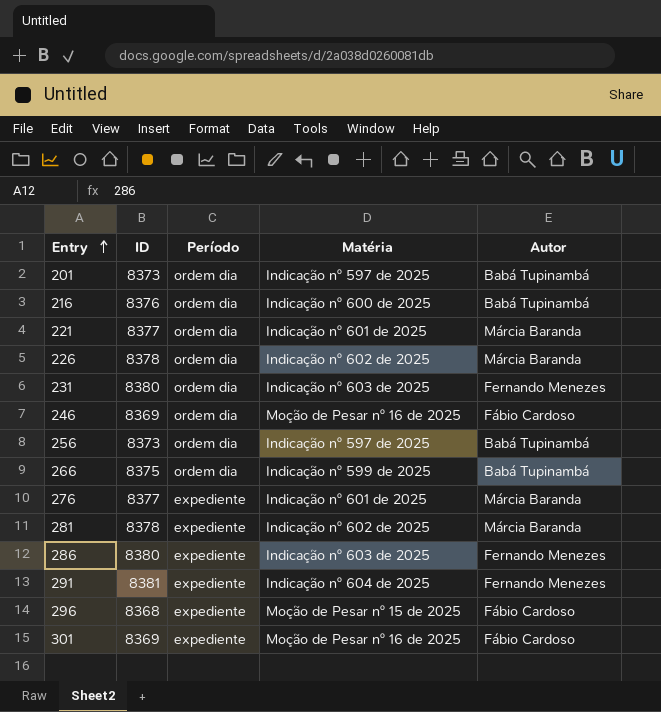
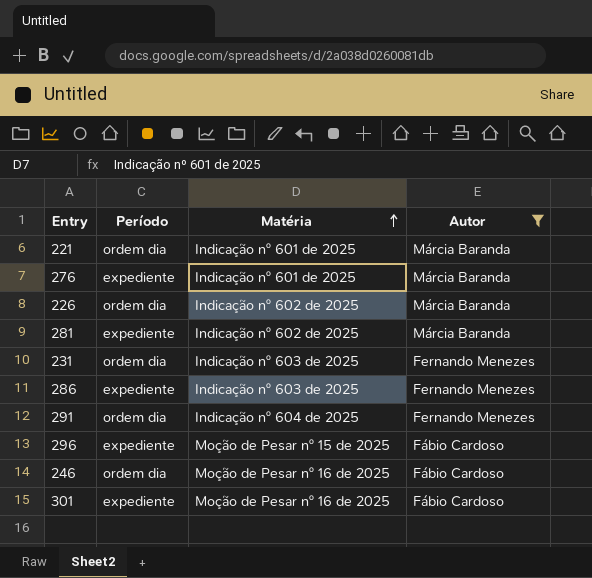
filter: none -> Autor != Babá Tupinambá
row order: Entry ascending -> Matéria ascending
column ID | position: 2 -> none
291 | Período: expediente -> ordem dia

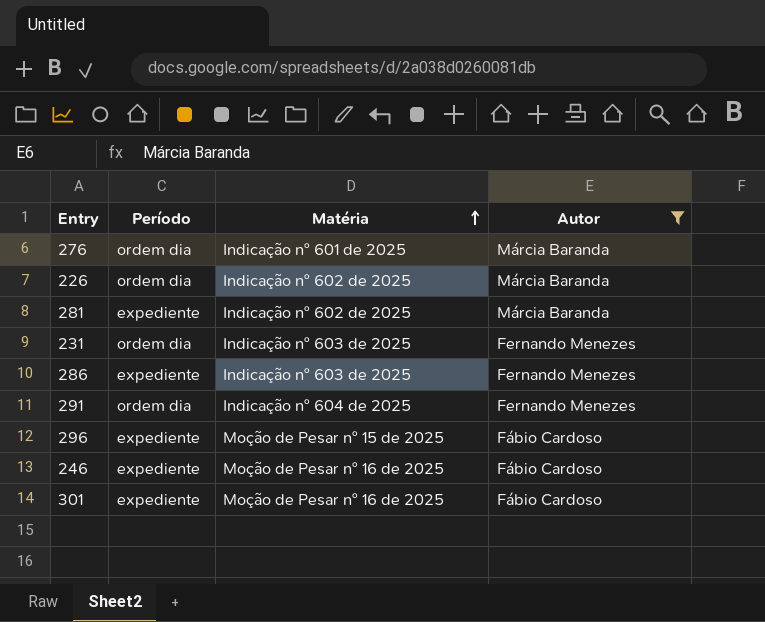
row 221: ordem dia | Indicação nº 601 de 2025 | Márcia Baranda -> none
276 | Período: expediente -> ordem dia
246 | Período: ordem dia -> expediente

